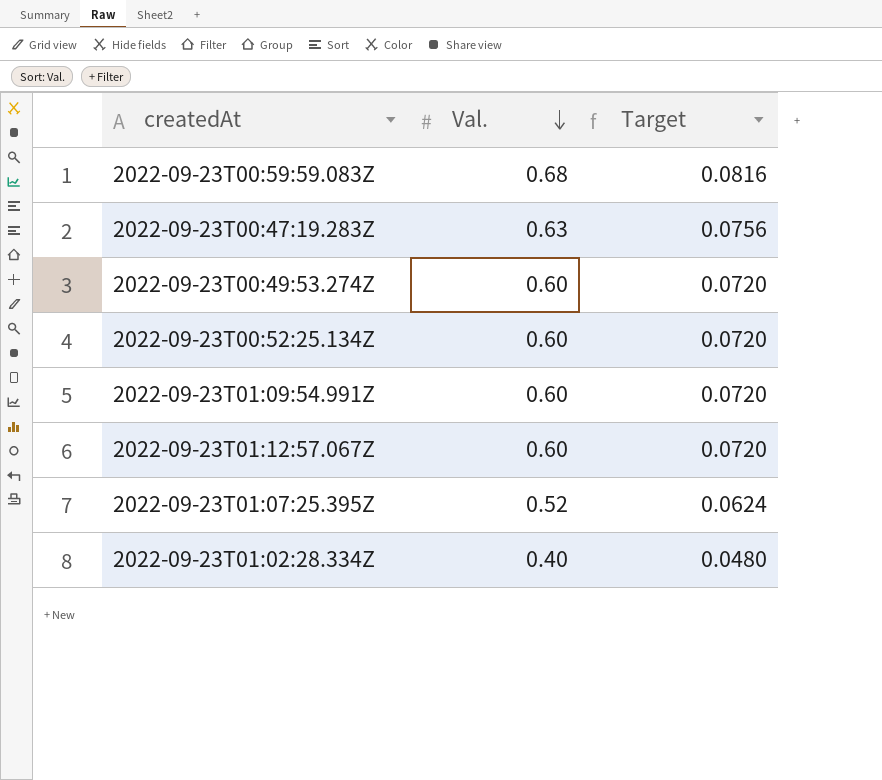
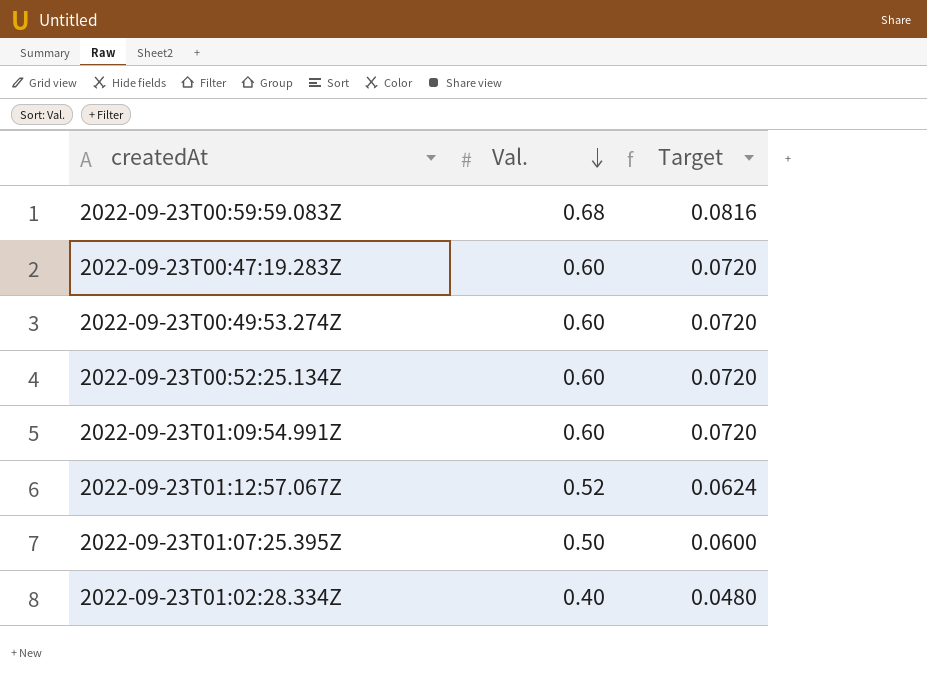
2022-09-23T00:47:19.283Z | Val.: 0.63 -> 0.60
2022-09-23T00:47:19.283Z | Target: 0.0756 -> 0.0720
2022-09-23T01:12:57.067Z | Val.: 0.60 -> 0.52
2022-09-23T01:12:57.067Z | Target: 0.0720 -> 0.0624
2022-09-23T01:07:25.395Z | Val.: 0.52 -> 0.50
2022-09-23T01:07:25.395Z | Target: 0.0624 -> 0.0600

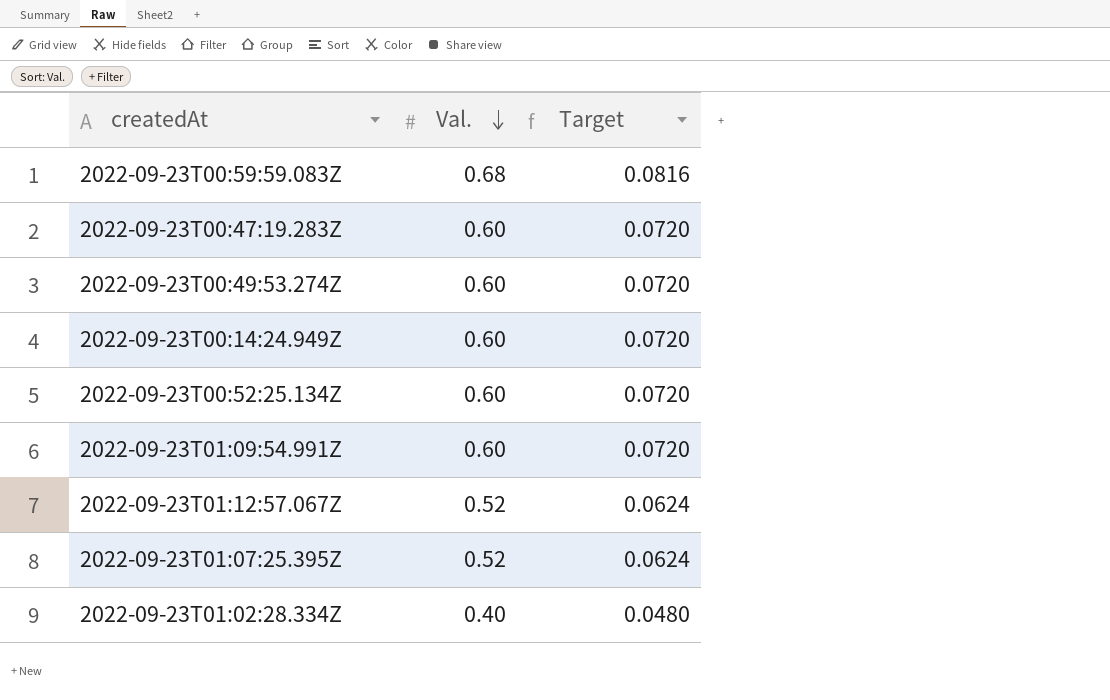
row 2022-09-23T00:14:24.949Z: none -> 0.60 | 0.0720
2022-09-23T01:07:25.395Z | Val.: 0.50 -> 0.52
2022-09-23T01:07:25.395Z | Target: 0.0600 -> 0.0624

